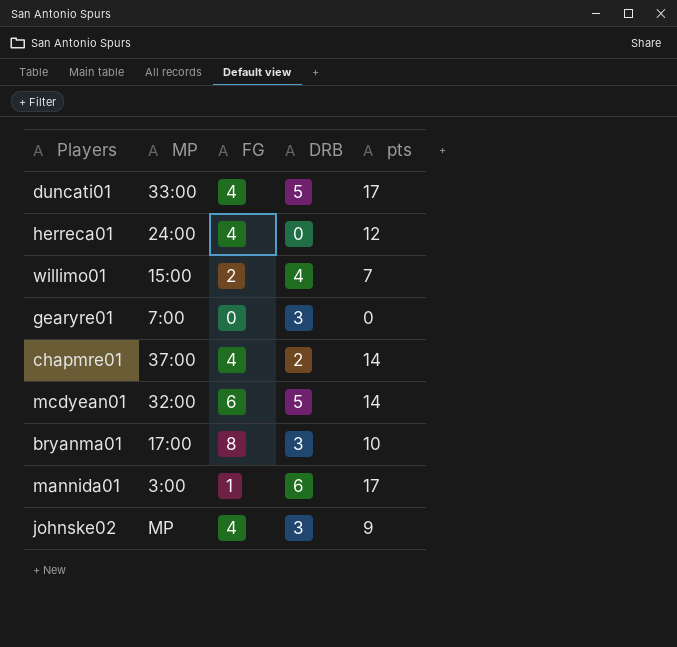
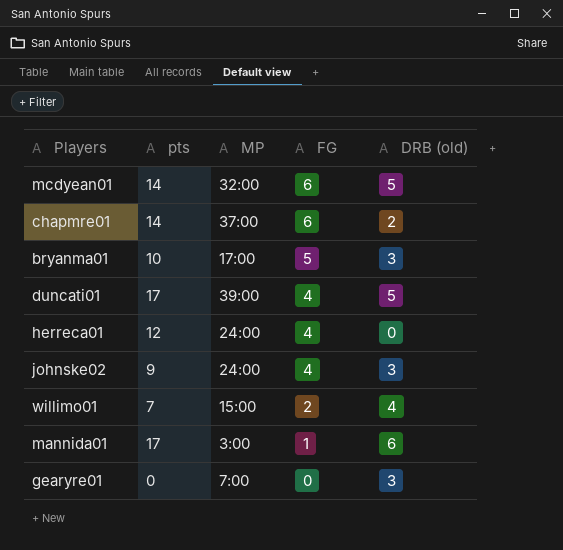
row order: none -> FG descending
column pts | position: 5 -> 2
column name: DRB -> DRB (old)
chapmre01 | FG: 4 -> 6
bryanma01 | FG: 8 -> 5
duncati01 | MP: 33:00 -> 39:00
johnske02 | MP: MP -> 24:00

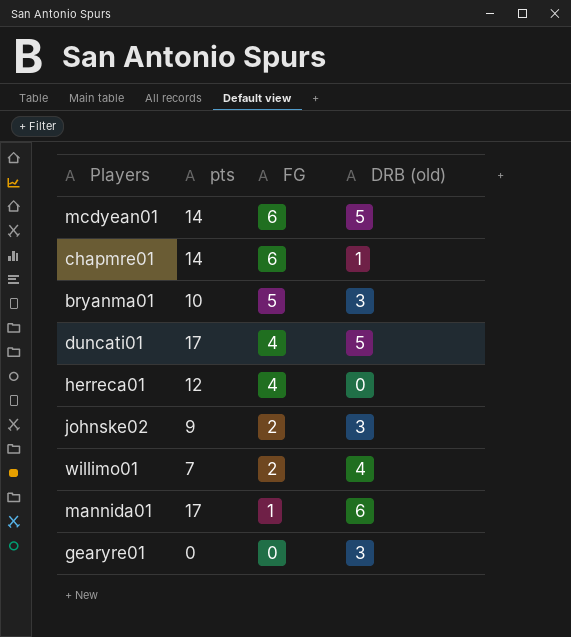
column MP | position: 3 -> none
chapmre01 | DRB (old): 2 -> 1
johnske02 | FG: 4 -> 2

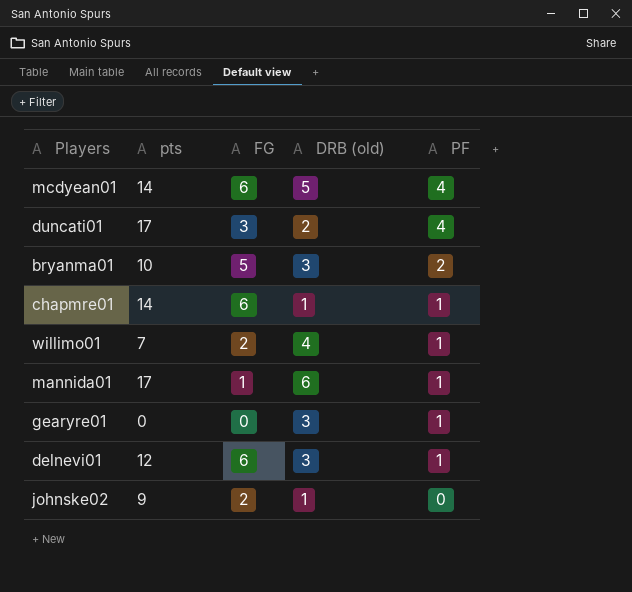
row order: FG descending -> PF descending
column PF | position: none -> 5
row herreca01: 12 | 4 | 0 -> none
duncati01 | FG: 4 -> 3
duncati01 | DRB (old): 5 -> 2
row delnevi01: none -> 12 | 6 | 3 | 1
johnske02 | DRB (old): 3 -> 1

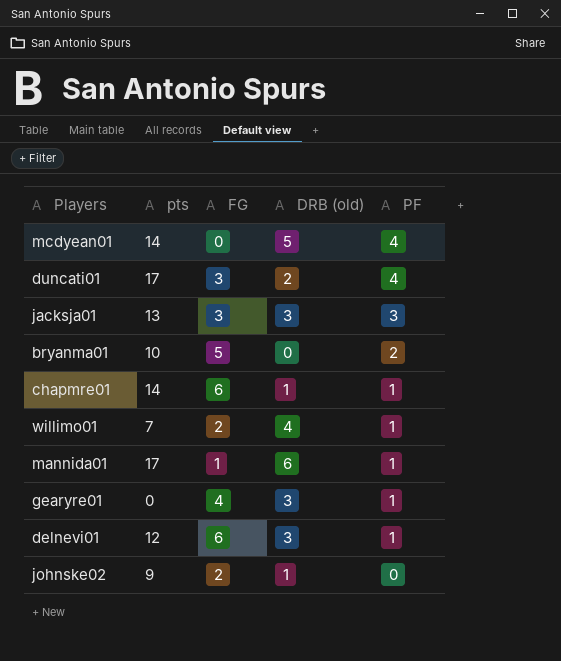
mcdyean01 | FG: 6 -> 0
row jacksja01: none -> 13 | 3 | 3 | 3
bryanma01 | DRB (old): 3 -> 0
gearyre01 | FG: 0 -> 4

